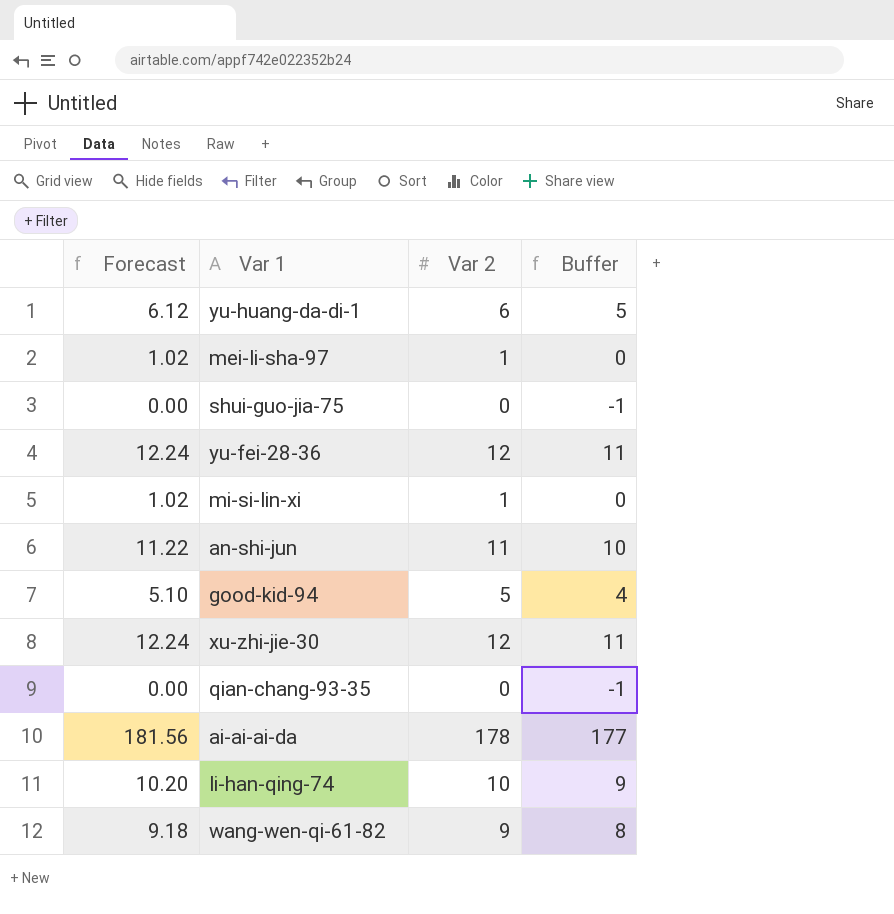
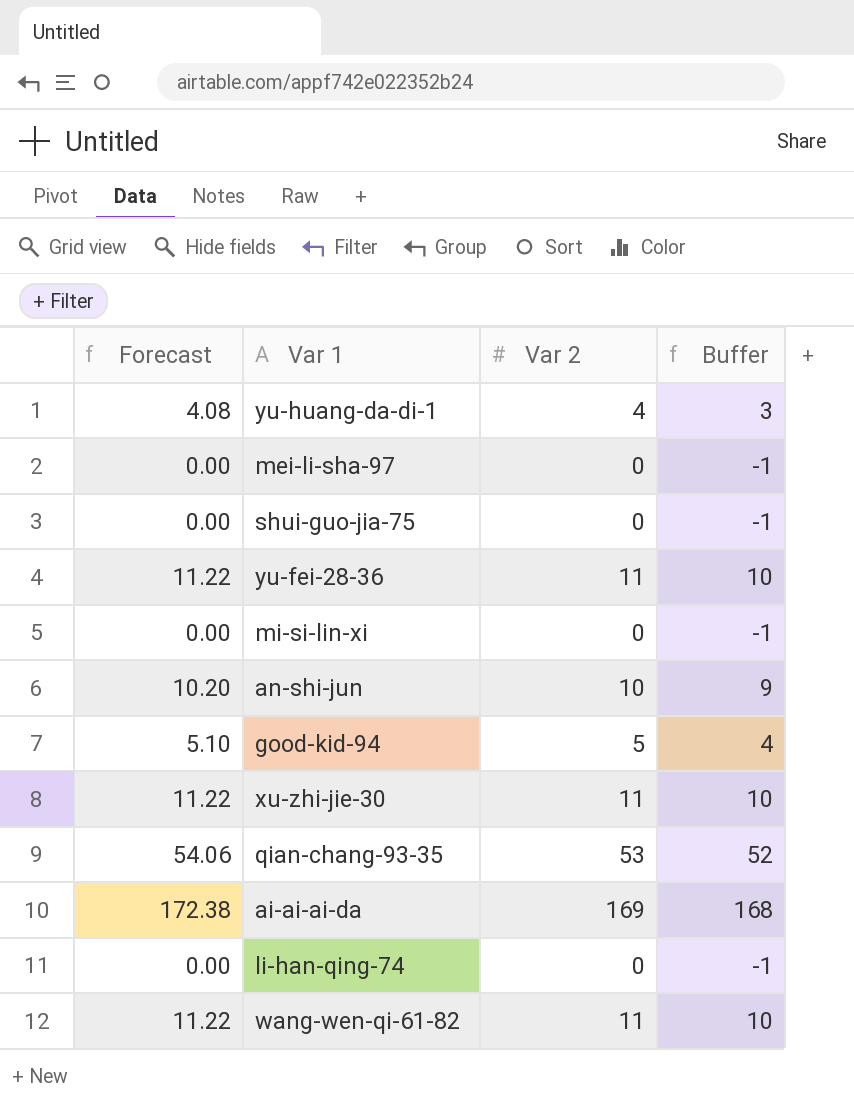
yu-huang-da-di-1 | Forecast: 6.12 -> 4.08
yu-huang-da-di-1 | Var 2: 6 -> 4
yu-huang-da-di-1 | Buffer: 5 -> 3
mei-li-sha-97 | Forecast: 1.02 -> 0.00
mei-li-sha-97 | Var 2: 1 -> 0
mei-li-sha-97 | Buffer: 0 -> -1
yu-fei-28-36 | Forecast: 12.24 -> 11.22
yu-fei-28-36 | Var 2: 12 -> 11
yu-fei-28-36 | Buffer: 11 -> 10
mi-si-lin-xi | Forecast: 1.02 -> 0.00
mi-si-lin-xi | Var 2: 1 -> 0
mi-si-lin-xi | Buffer: 0 -> -1
an-shi-jun | Forecast: 11.22 -> 10.20
an-shi-jun | Var 2: 11 -> 10
an-shi-jun | Buffer: 10 -> 9
xu-zhi-jie-30 | Forecast: 12.24 -> 11.22
xu-zhi-jie-30 | Var 2: 12 -> 11
xu-zhi-jie-30 | Buffer: 11 -> 10
qian-chang-93-35 | Forecast: 0.00 -> 54.06
qian-chang-93-35 | Var 2: 0 -> 53
qian-chang-93-35 | Buffer: -1 -> 52
ai-ai-ai-da | Forecast: 181.56 -> 172.38
ai-ai-ai-da | Var 2: 178 -> 169
ai-ai-ai-da | Buffer: 177 -> 168
li-han-qing-74 | Forecast: 10.20 -> 0.00
li-han-qing-74 | Var 2: 10 -> 0
li-han-qing-74 | Buffer: 9 -> -1
wang-wen-qi-61-82 | Forecast: 9.18 -> 11.22
wang-wen-qi-61-82 | Var 2: 9 -> 11
wang-wen-qi-61-82 | Buffer: 8 -> 10

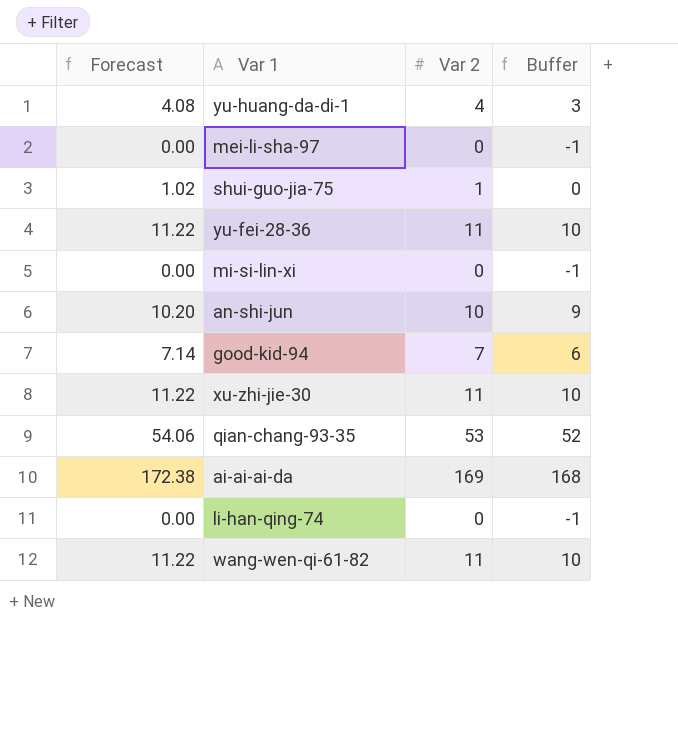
shui-guo-jia-75 | Forecast: 0.00 -> 1.02
shui-guo-jia-75 | Var 2: 0 -> 1
shui-guo-jia-75 | Buffer: -1 -> 0
good-kid-94 | Forecast: 5.10 -> 7.14
good-kid-94 | Var 2: 5 -> 7
good-kid-94 | Buffer: 4 -> 6

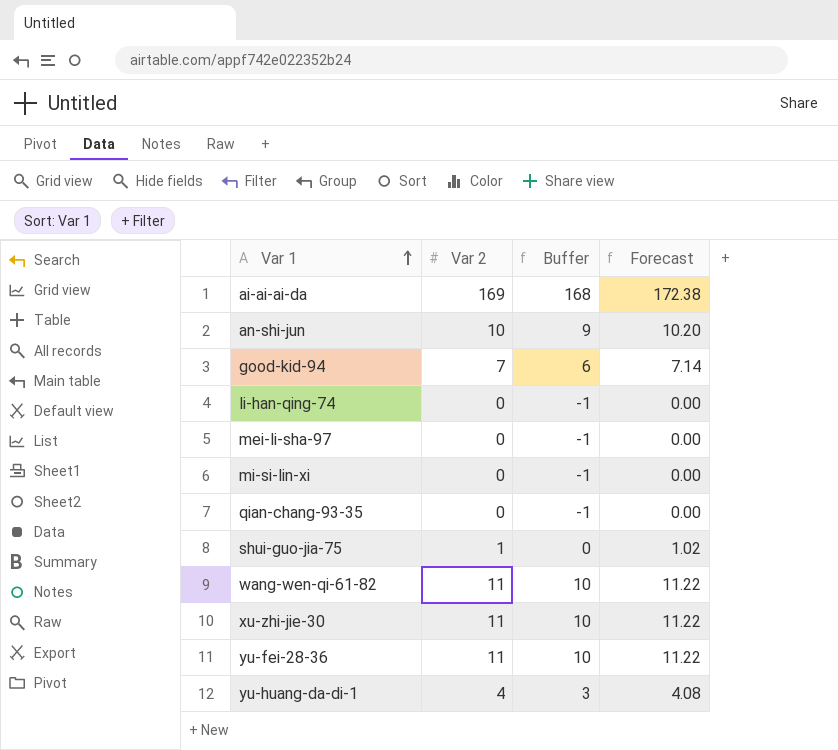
row order: none -> Var 1 ascending
column Forecast | position: 1 -> 4
qian-chang-93-35 | Var 2: 53 -> 0
qian-chang-93-35 | Buffer: 52 -> -1
qian-chang-93-35 | Forecast: 54.06 -> 0.00

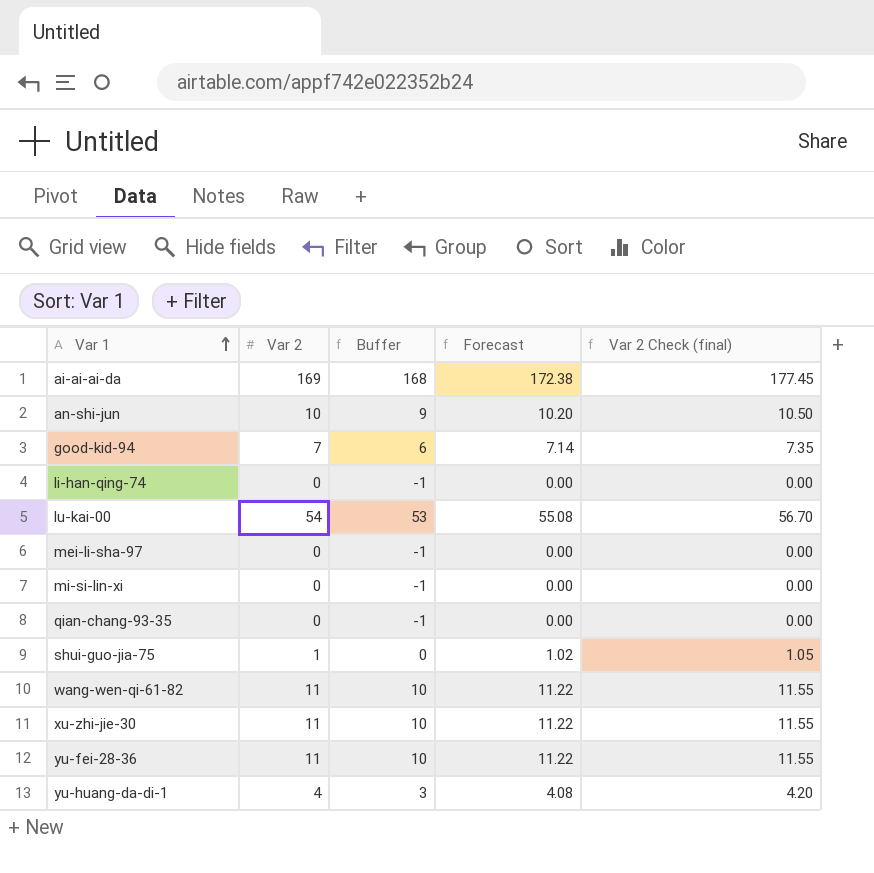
column Var 2 Check (final) | formula: none -> [Var 2] * 1.05
row lu-kai-00: none -> 54 | 53 | 55.08 | 56.70

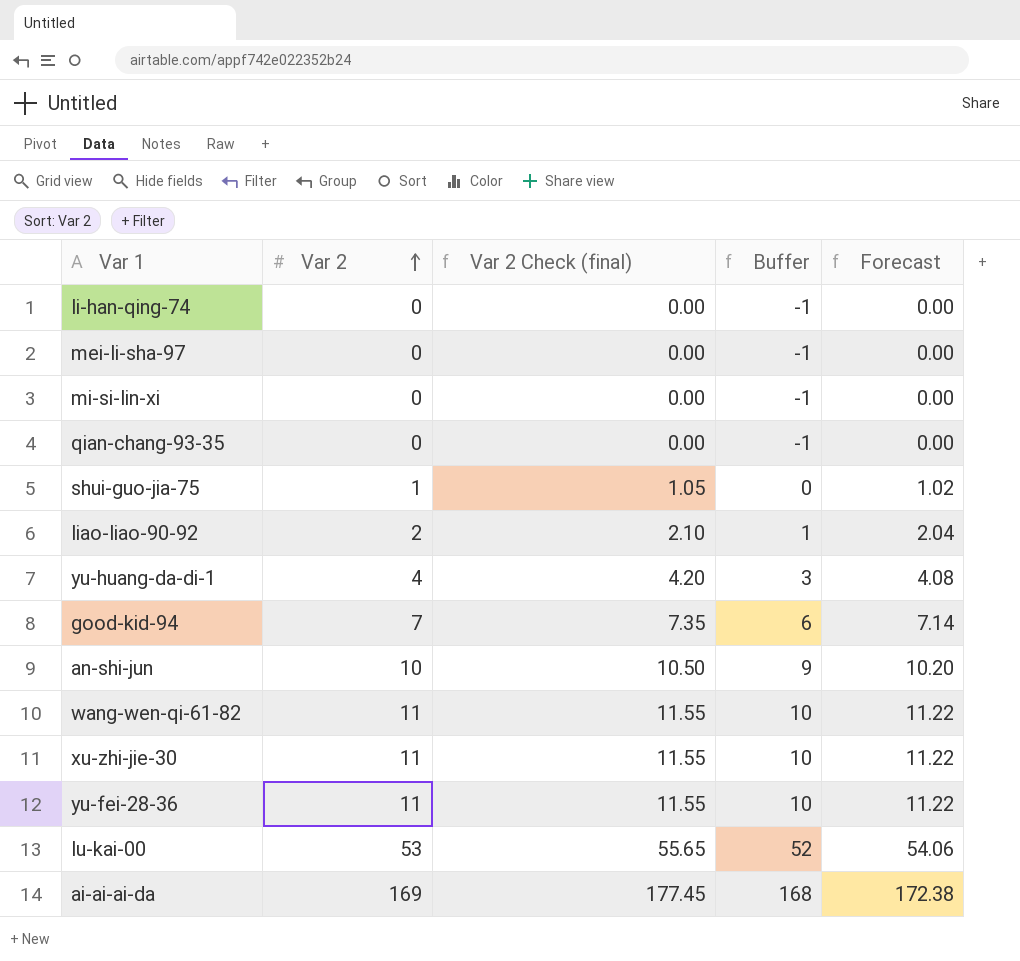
row order: Var 1 ascending -> Var 2 ascending
column Var 2 Check (final) | position: 5 -> 3
row liao-liao-90-92: none -> 2 | 2.10 | 1 | 2.04
lu-kai-00 | Var 2: 54 -> 53
lu-kai-00 | Var 2 Check (final): 56.70 -> 55.65
lu-kai-00 | Buffer: 53 -> 52
lu-kai-00 | Forecast: 55.08 -> 54.06

